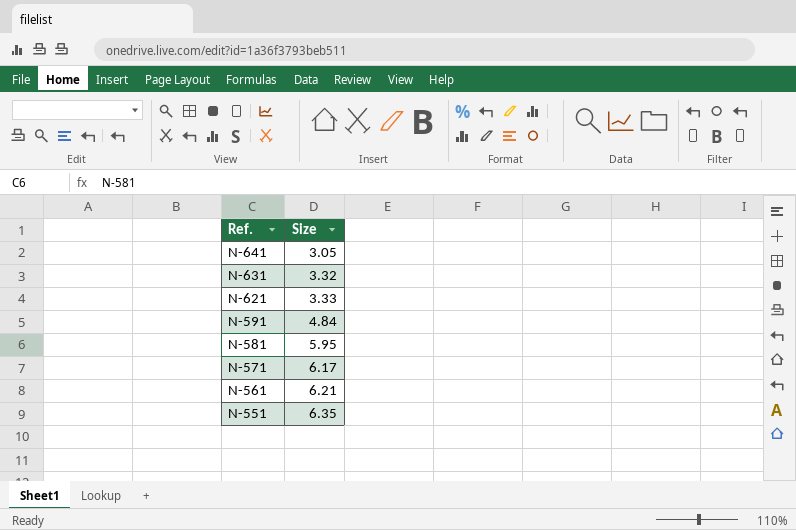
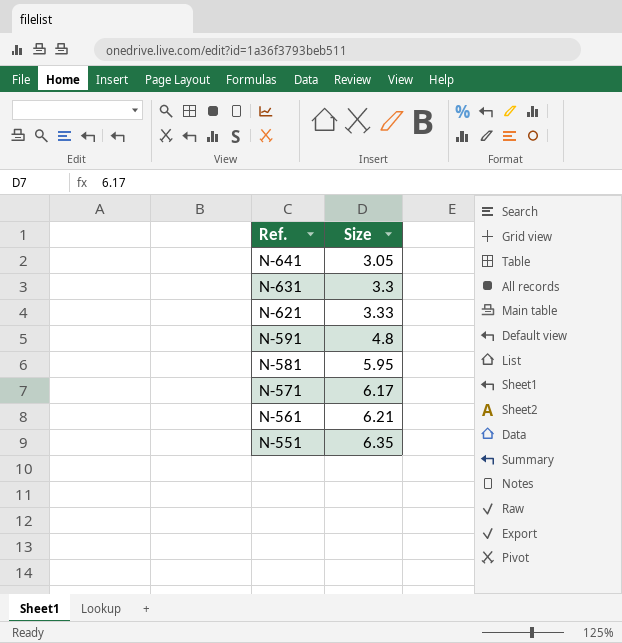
N-631 | Size: 3.32 -> 3.3
N-591 | Size: 4.84 -> 4.8

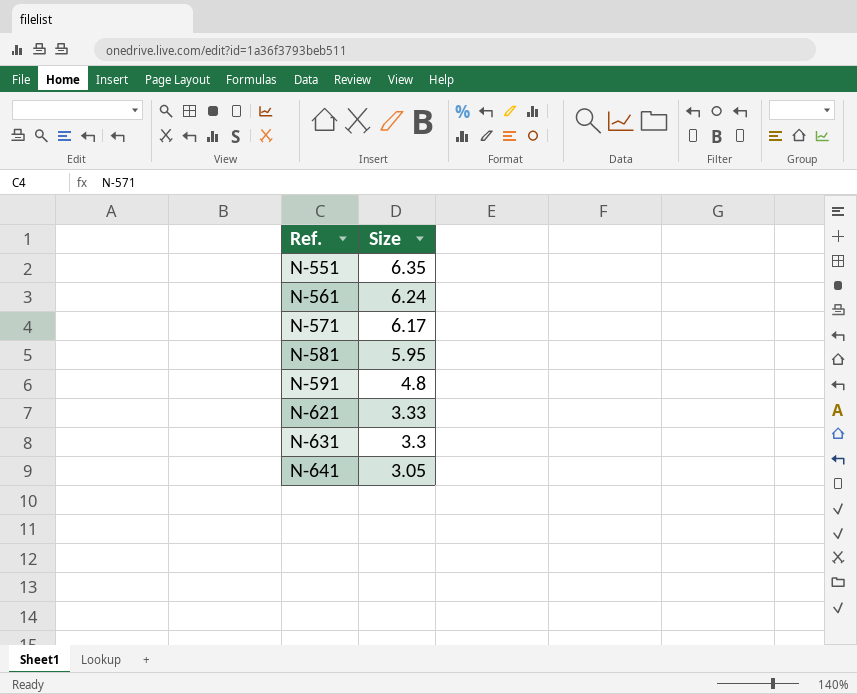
row order: Ref. descending -> Ref. ascending
N-561 | Size: 6.21 -> 6.24

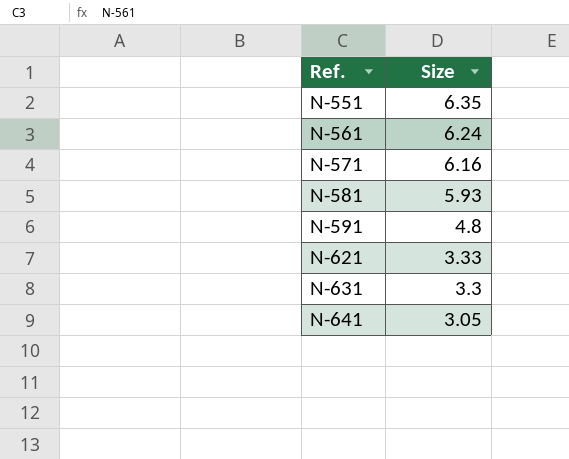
N-571 | Size: 6.17 -> 6.16
N-581 | Size: 5.95 -> 5.93

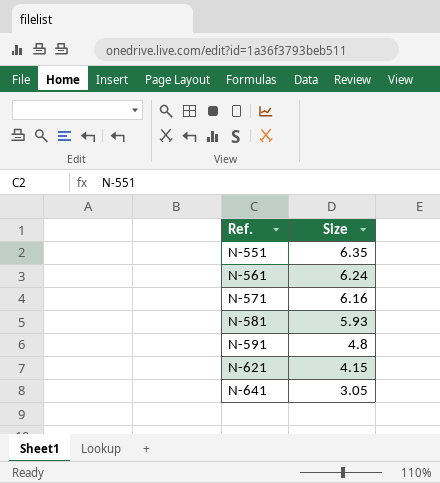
row N-631: 3.3 -> none
N-621 | Size: 3.33 -> 4.15

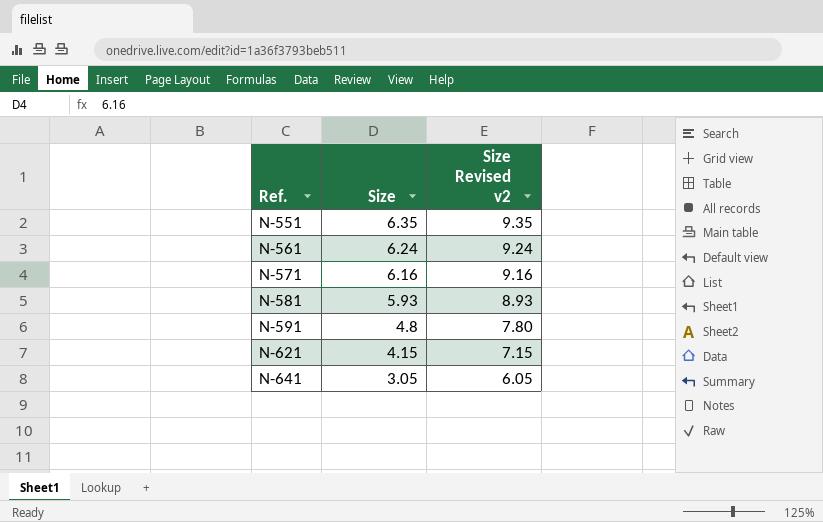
column Size Revised v2 | formula: none -> [Size] + 3

